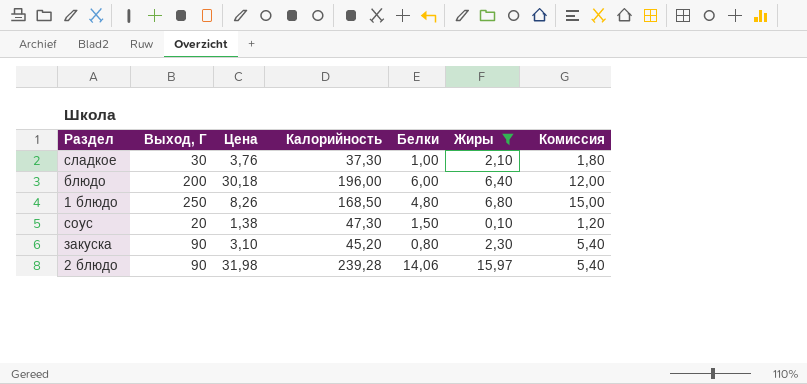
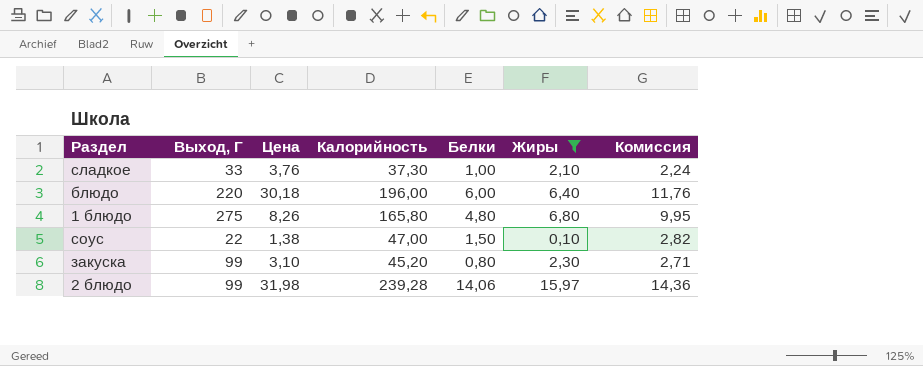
column Комиссия | formula: [Выход, Г] * 0,06 -> [Калорийность] * 0,06
сладкое | Выход, Г: 30 -> 33
блюдо | Выход, Г: 200 -> 220
1 блюдо | Выход, Г: 250 -> 275
1 блюдо | Калорийность: 168,50 -> 165,80
соус | Выход, Г: 20 -> 22
соус | Калорийность: 47,30 -> 47,00
закуска | Выход, Г: 90 -> 99
2 блюдо | Выход, Г: 90 -> 99

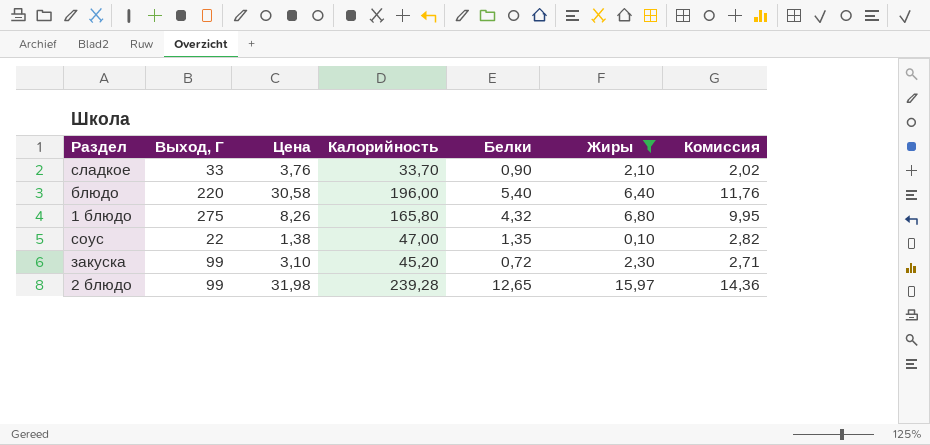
сладкое | Калорийность: 37,30 -> 33,70
сладкое | Белки: 1,00 -> 0,90
сладкое | Комиссия: 2,24 -> 2,02
блюдо | Цена: 30,18 -> 30,58
блюдо | Белки: 6,00 -> 5,40
1 блюдо | Белки: 4,80 -> 4,32
соус | Белки: 1,50 -> 1,35
закуска | Белки: 0,80 -> 0,72
2 блюдо | Белки: 14,06 -> 12,65

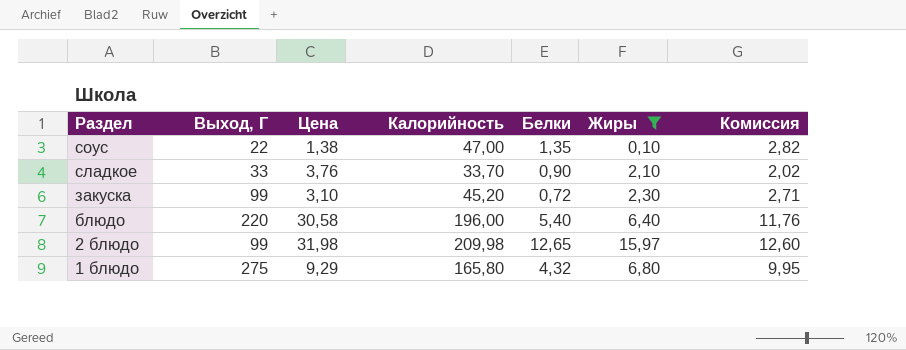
row order: none -> Раздел descending
2 блюдо | Калорийность: 239,28 -> 209,98
2 блюдо | Комиссия: 14,36 -> 12,60
1 блюдо | Цена: 8,26 -> 9,29

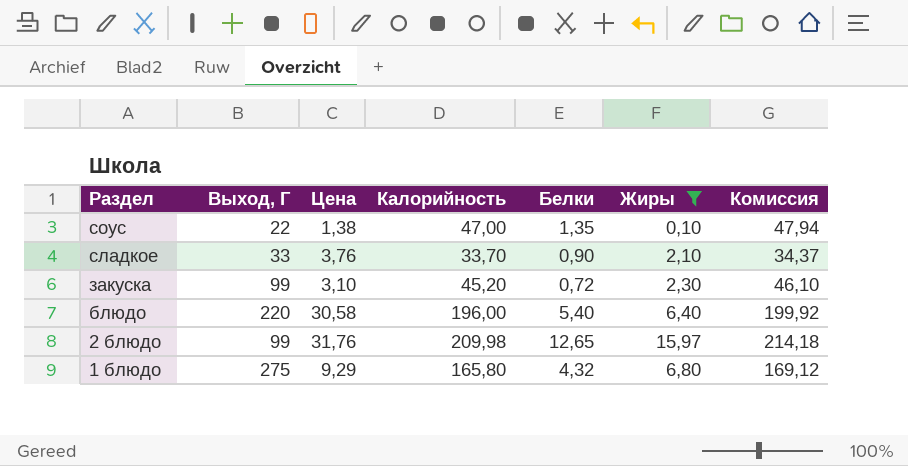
column Комиссия | formula: [Калорийность] * 0,06 -> [Калорийность] * 1,02
2 блюдо | Цена: 31,98 -> 31,76

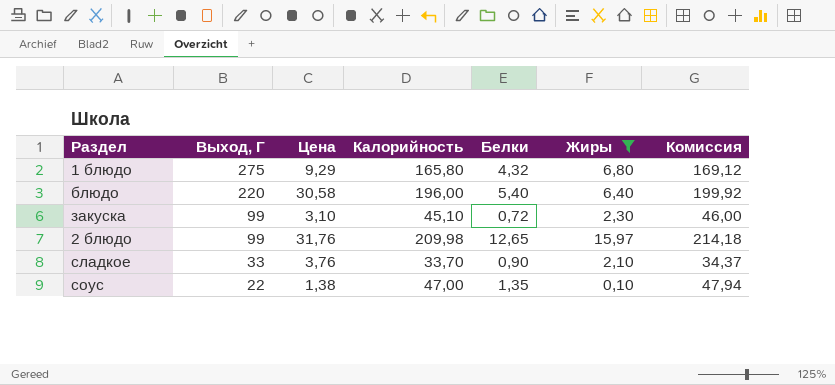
row order: Раздел descending -> Выход, Г descending
закуска | Калорийность: 45,20 -> 45,10
закуска | Комиссия: 46,10 -> 46,00

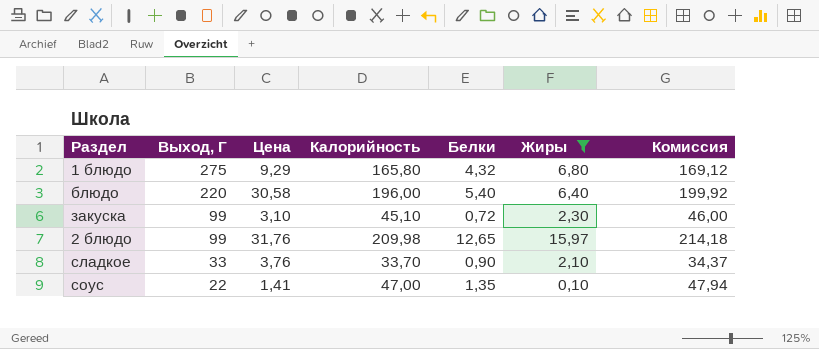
соус | Цена: 1,38 -> 1,41

